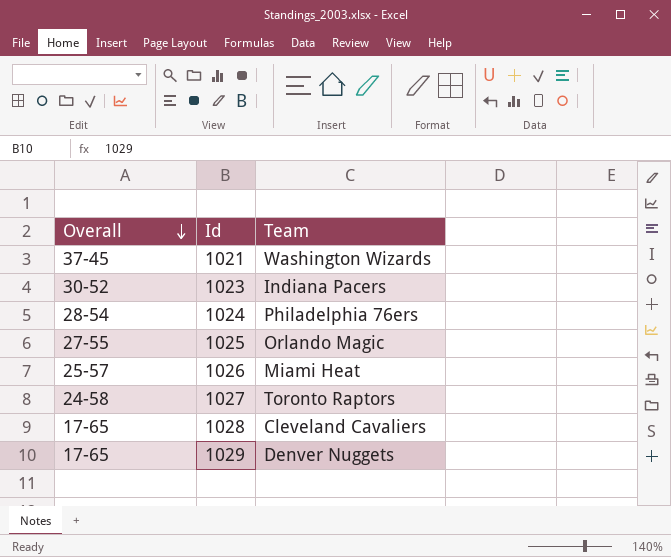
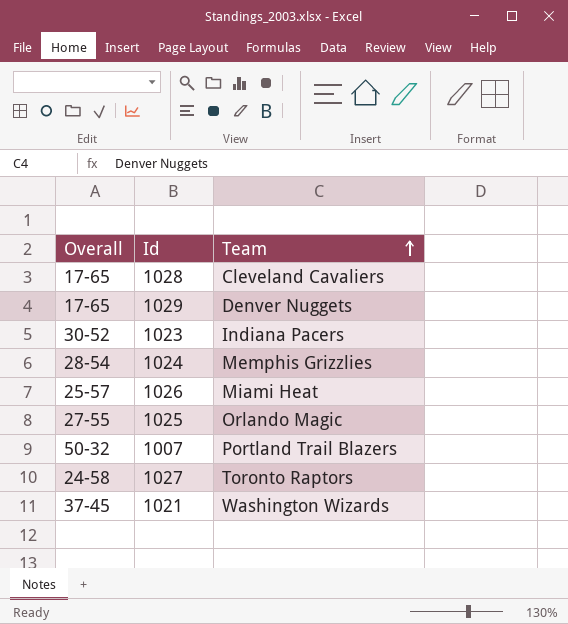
row order: Overall descending -> Team ascending
1024 | Team: Philadelphia 76ers -> Memphis Grizzlies
row 1007: none -> 50-32 | Portland Trail Blazers

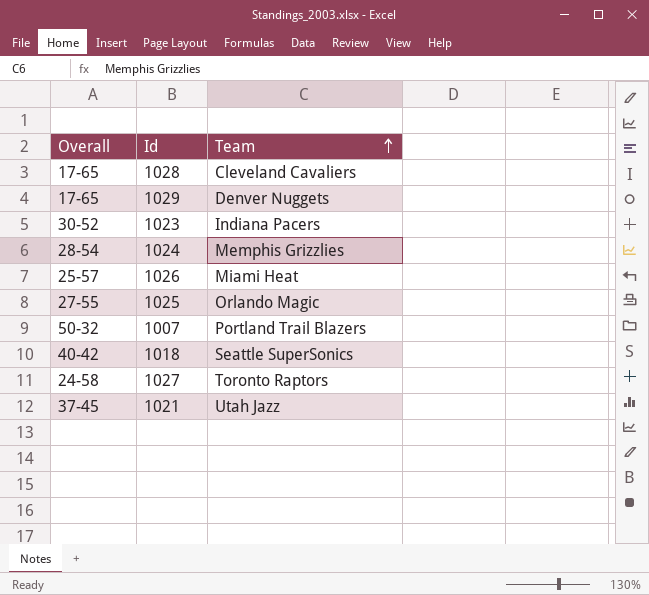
row 1018: none -> 40-42 | Seattle SuperSonics
1021 | Team: Washington Wizards -> Utah Jazz

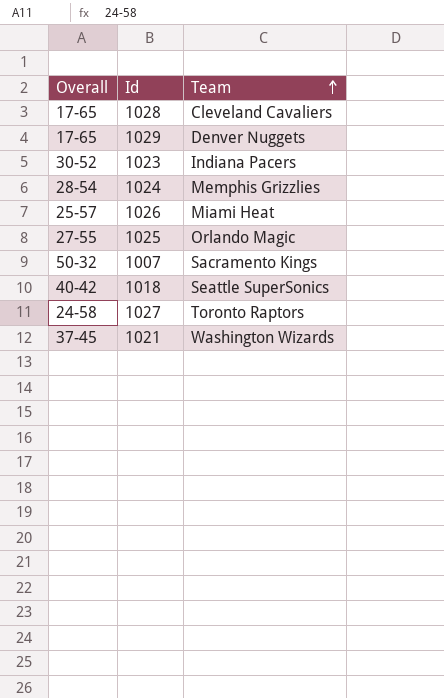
1007 | Team: Portland Trail Blazers -> Sacramento Kings
1021 | Team: Utah Jazz -> Washington Wizards

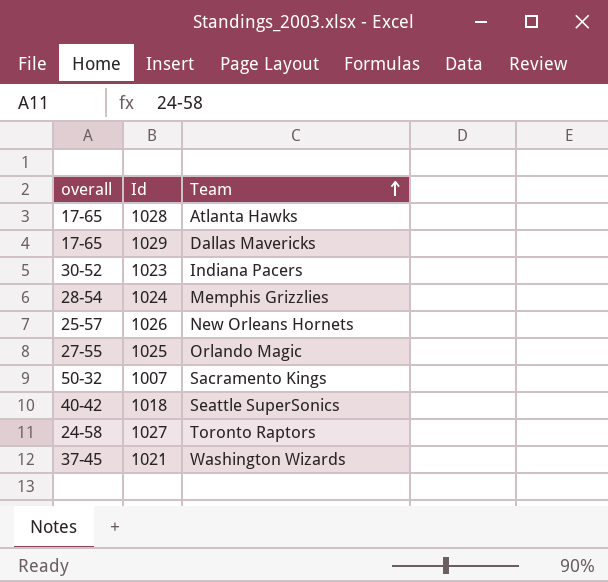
column name: Overall -> overall
1028 | Team: Cleveland Cavaliers -> Atlanta Hawks
1029 | Team: Denver Nuggets -> Dallas Mavericks
1026 | Team: Miami Heat -> New Orleans Hornets

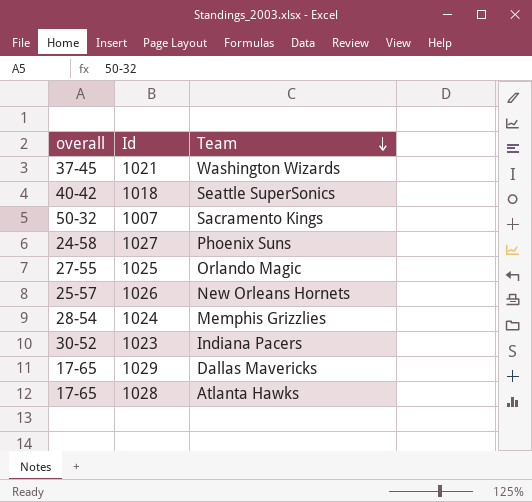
row order: Team ascending -> Team descending
1027 | Team: Toronto Raptors -> Phoenix Suns

